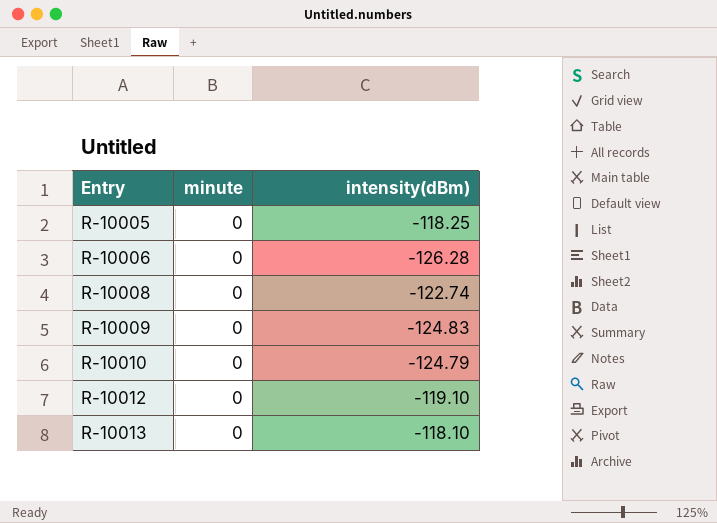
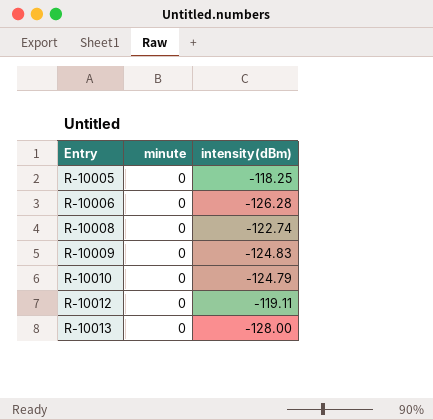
R-10012 | intensity(dBm): -119.10 -> -119.11
R-10013 | intensity(dBm): -118.10 -> -128.00

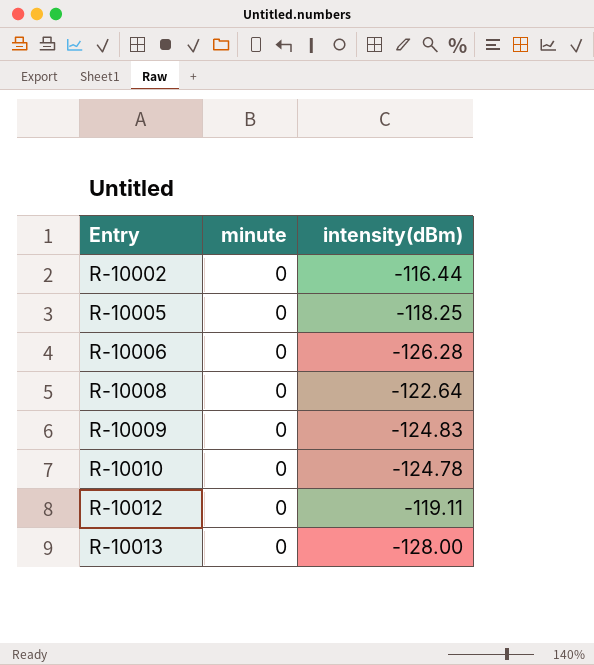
row R-10002: none -> 0 | -116.44
R-10008 | intensity(dBm): -122.74 -> -122.64
R-10010 | intensity(dBm): -124.79 -> -124.78

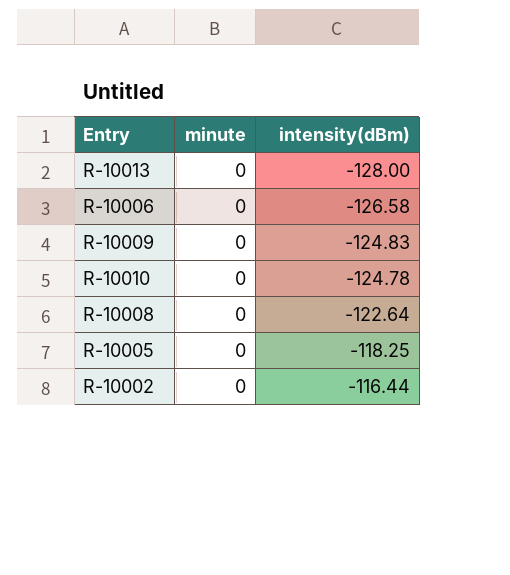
row order: Entry ascending -> intensity(dBm) ascending
row R-10012: 0 | -119.11 -> none
R-10006 | intensity(dBm): -126.28 -> -126.58

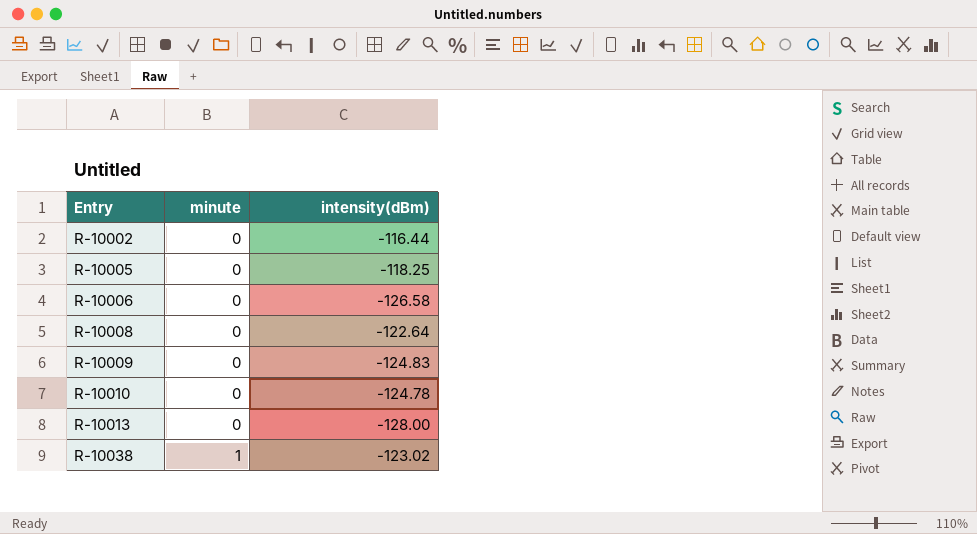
row order: intensity(dBm) ascending -> Entry ascending
row R-10038: none -> 1 | -123.02

